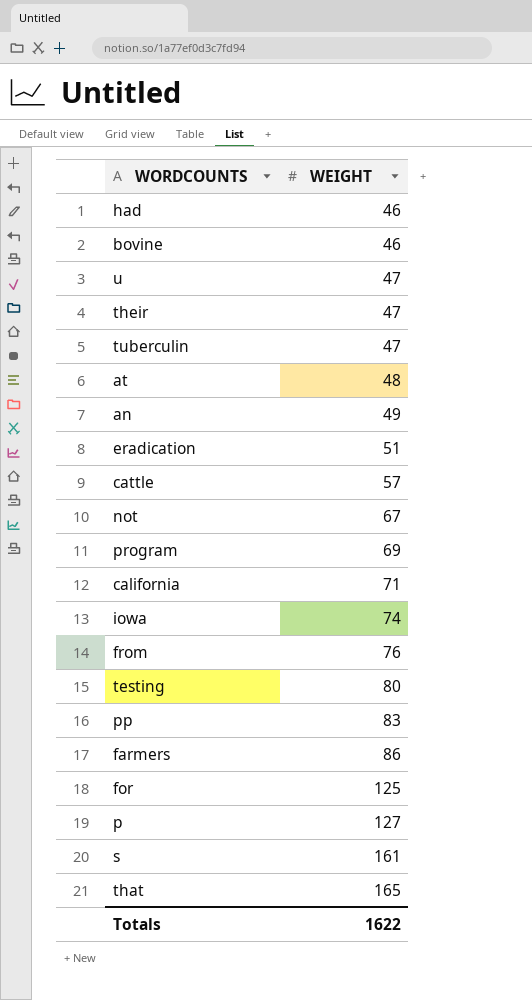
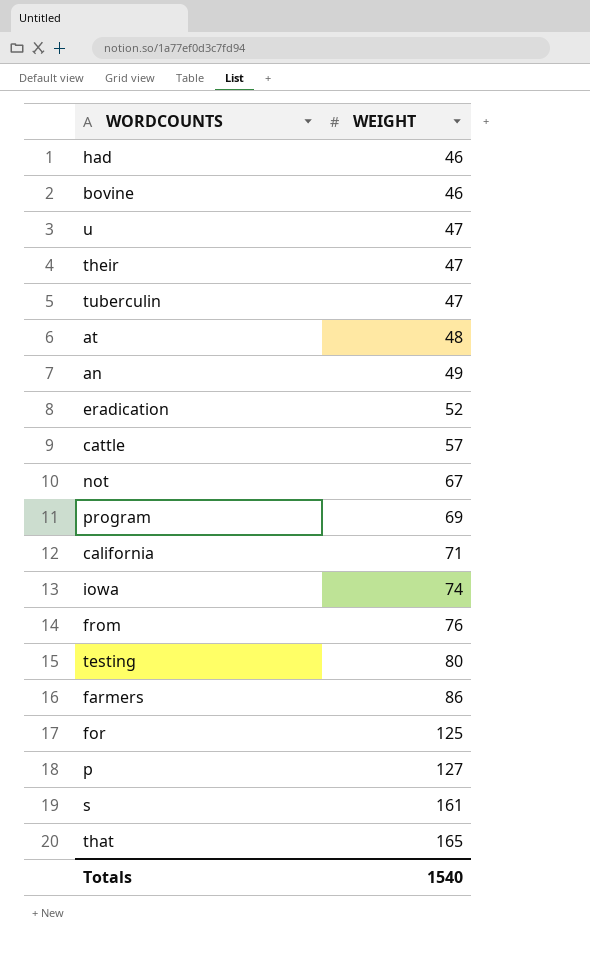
row pp: 83 -> none
eradication | WEIGHT: 51 -> 52
Totals | WEIGHT: 1622 -> 1540

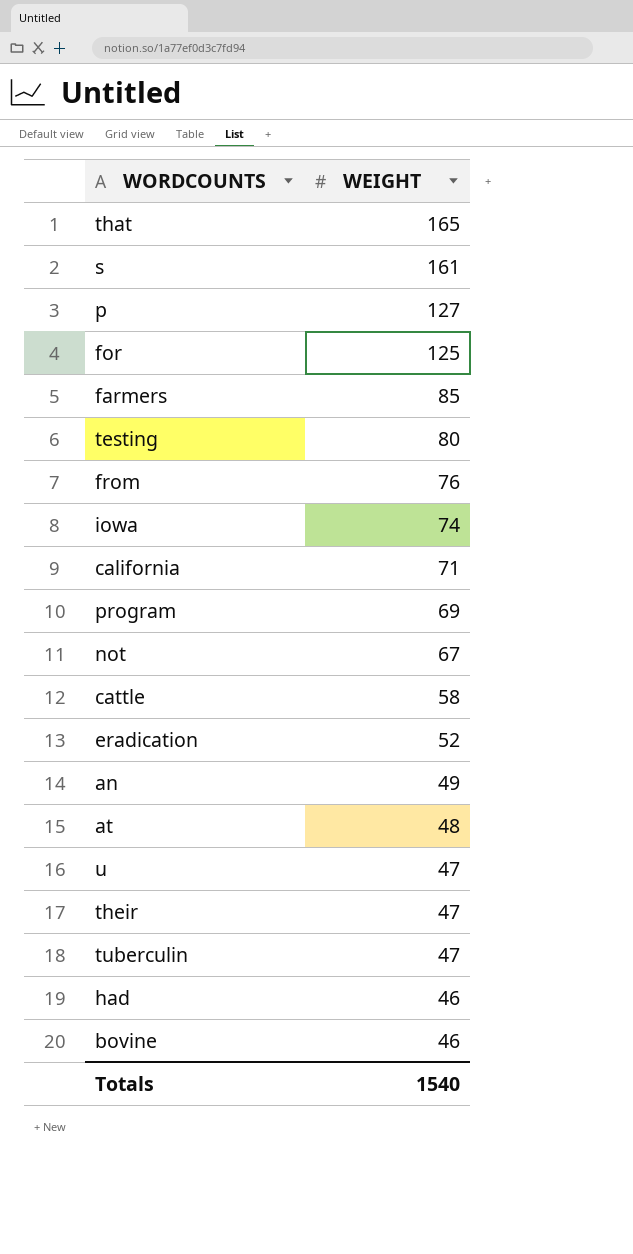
row order: WEIGHT ascending -> WEIGHT descending
farmers | WEIGHT: 86 -> 85
cattle | WEIGHT: 57 -> 58

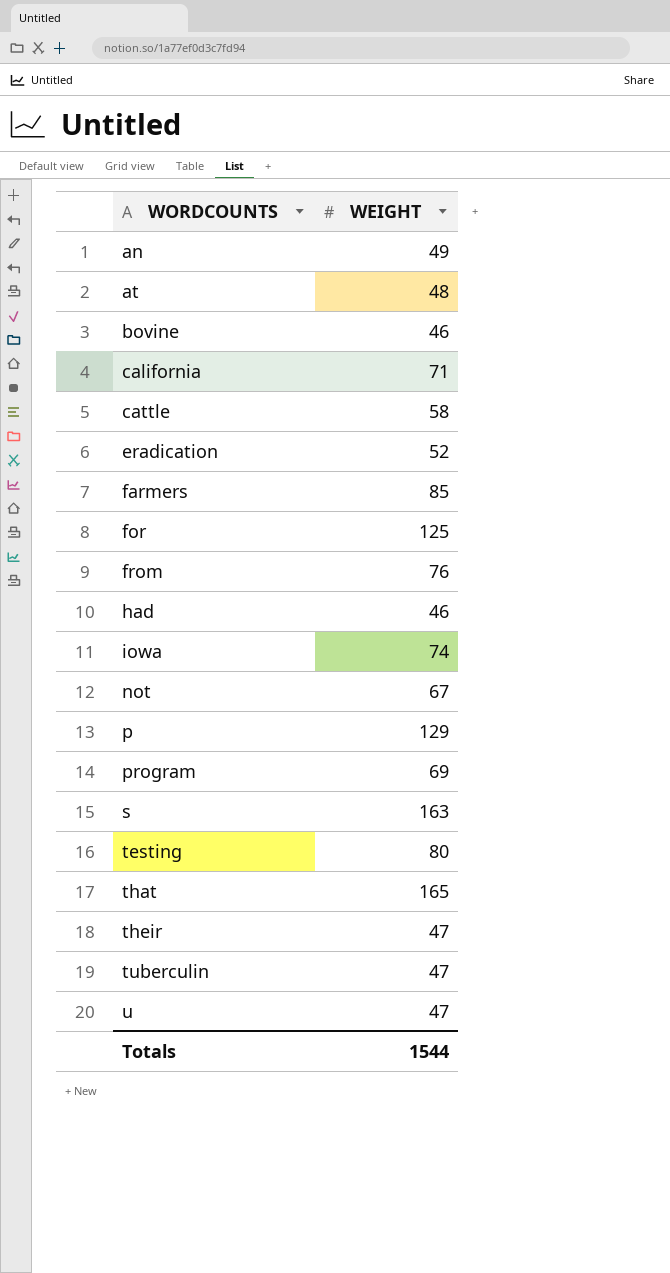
row order: WEIGHT descending -> WORDCOUNTS ascending
p | WEIGHT: 127 -> 129
s | WEIGHT: 161 -> 163
Totals | WEIGHT: 1540 -> 1544

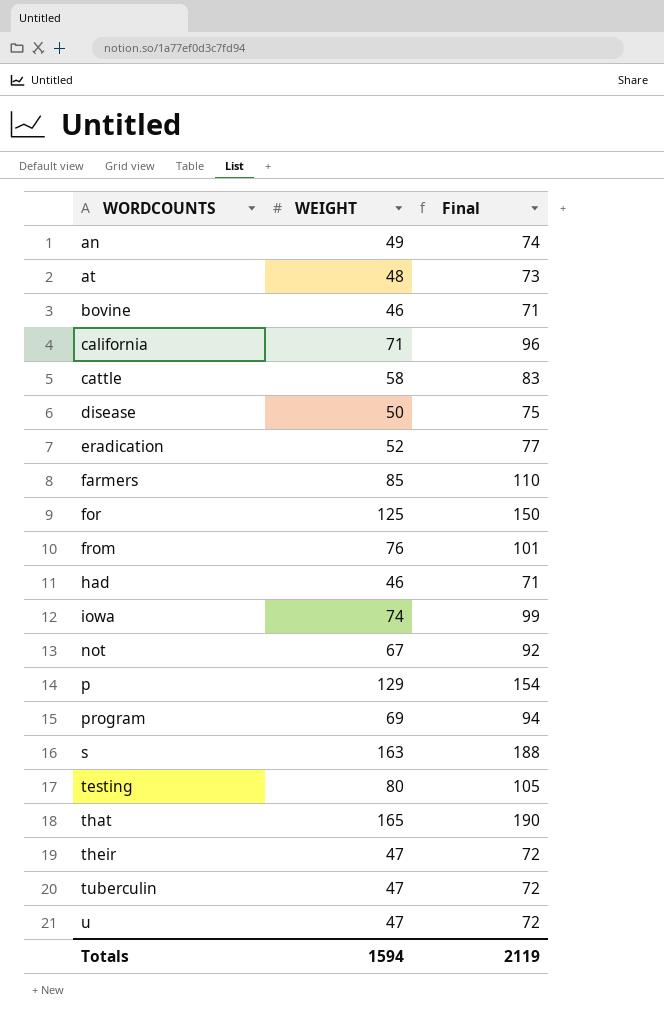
column Final | formula: none -> [WEIGHT] + 25
row disease: none -> 50 | 75
Totals | WEIGHT: 1544 -> 1594

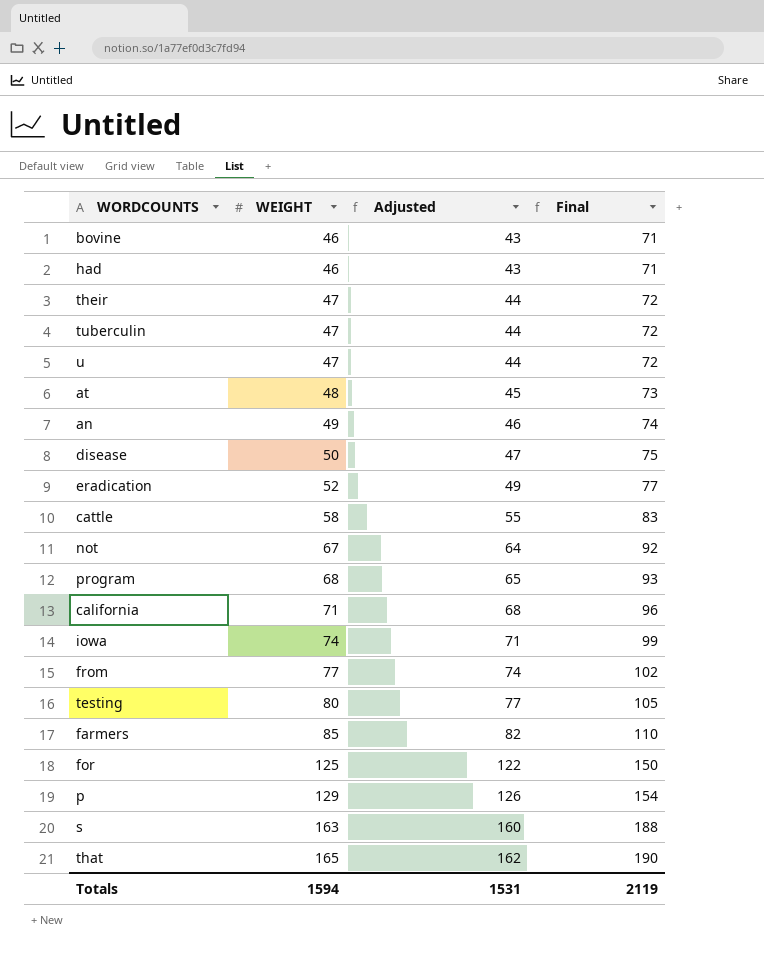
row order: WORDCOUNTS ascending -> WEIGHT ascending
column Adjusted | formula: none -> [WEIGHT] - 3
program | WEIGHT: 69 -> 68
program | Final: 94 -> 93
from | WEIGHT: 76 -> 77
from | Final: 101 -> 102

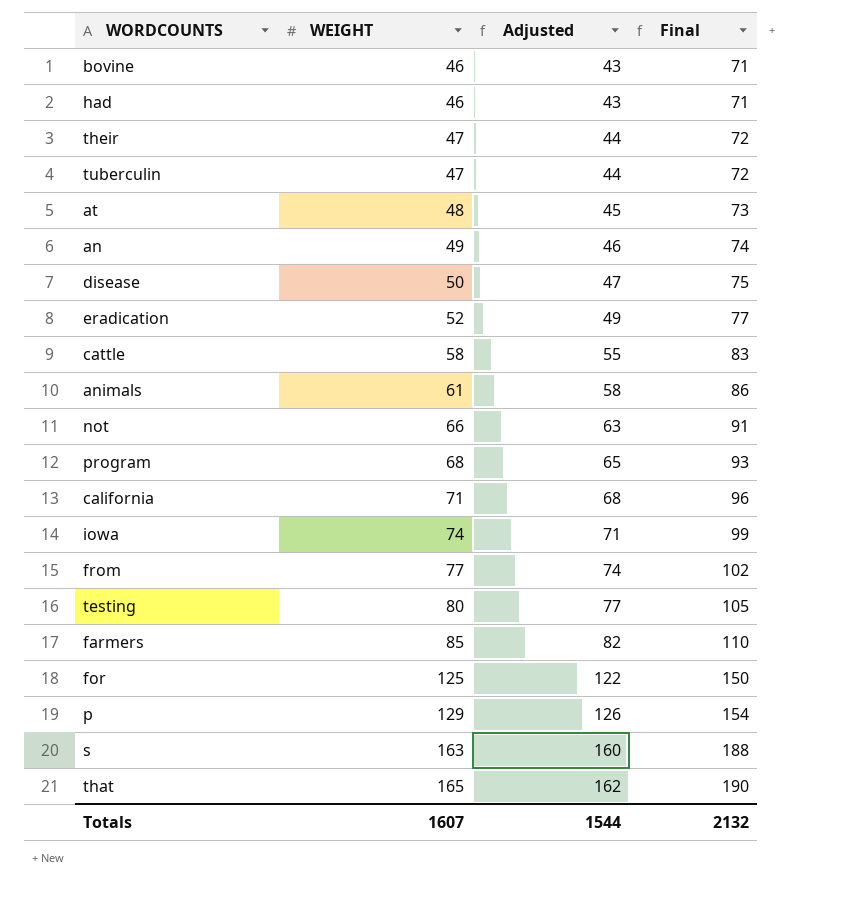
row u: 47 | 44 | 72 -> none
row animals: none -> 61 | 58 | 86
not | WEIGHT: 67 -> 66
not | Adjusted: 64 -> 63
not | Final: 92 -> 91
Totals | WEIGHT: 1594 -> 1607
Totals | Adjusted: 1531 -> 1544
Totals | Final: 2119 -> 2132

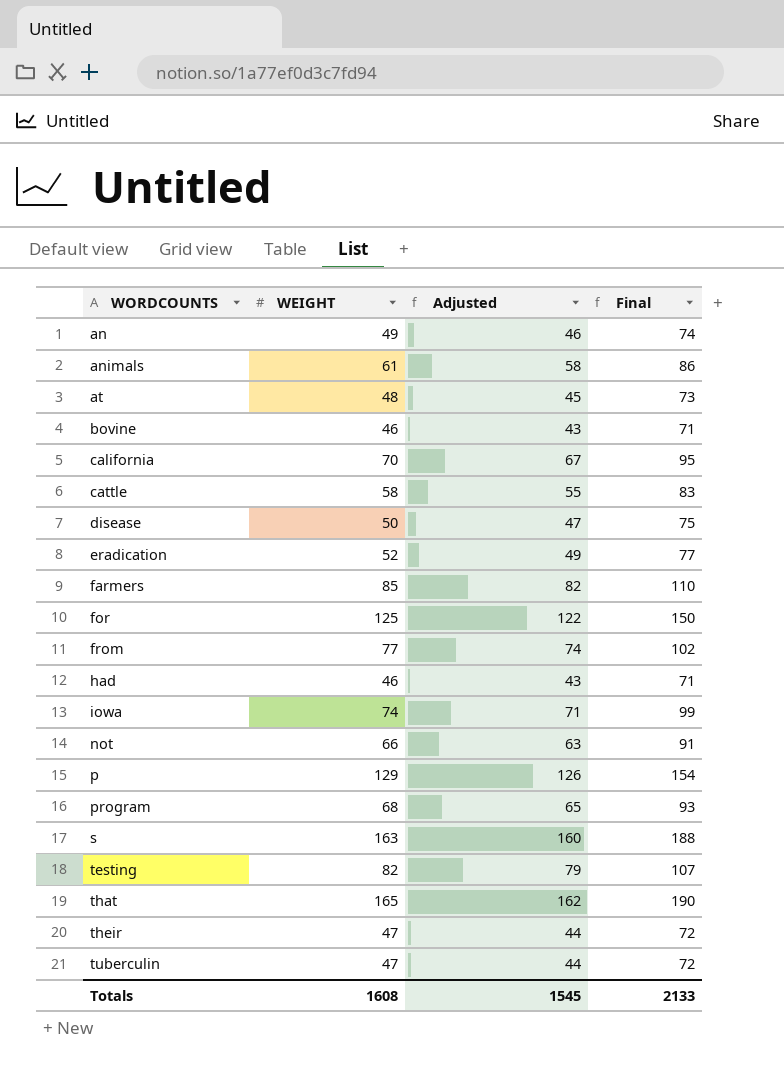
row order: WEIGHT ascending -> WORDCOUNTS ascending
california | WEIGHT: 71 -> 70
california | Adjusted: 68 -> 67
california | Final: 96 -> 95
testing | WEIGHT: 80 -> 82
testing | Adjusted: 77 -> 79
testing | Final: 105 -> 107
Totals | WEIGHT: 1607 -> 1608
Totals | Adjusted: 1544 -> 1545
Totals | Final: 2132 -> 2133

